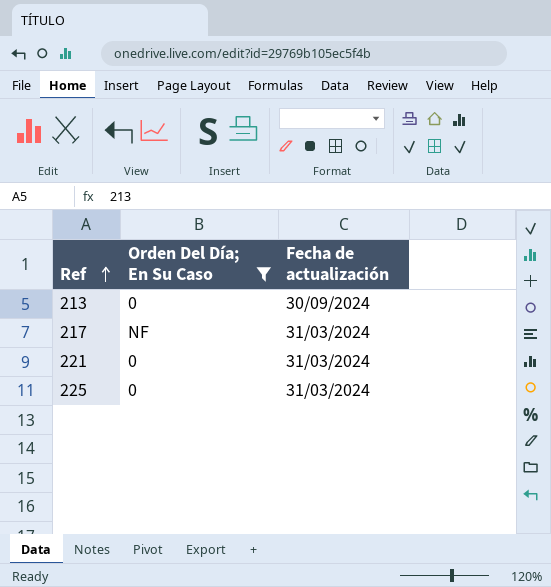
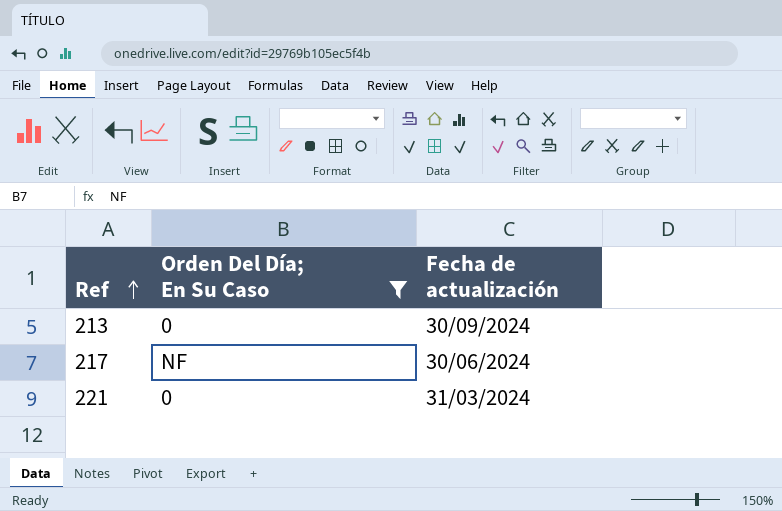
row 225: 0 | 31/03/2024 -> none
217 | Fecha de actualización: 31/03/2024 -> 30/06/2024

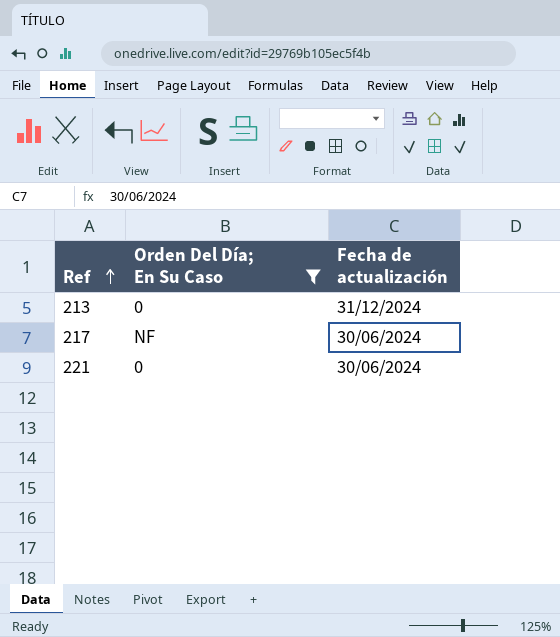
213 | Fecha de actualización: 30/09/2024 -> 31/12/2024
221 | Fecha de actualización: 31/03/2024 -> 30/06/2024

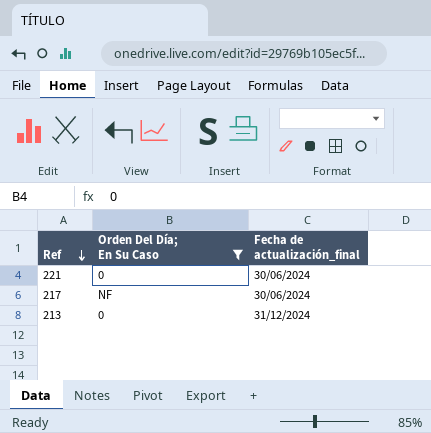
row order: Ref ascending -> Ref descending
column name: Fecha de actualización -> Fecha de actualización_final

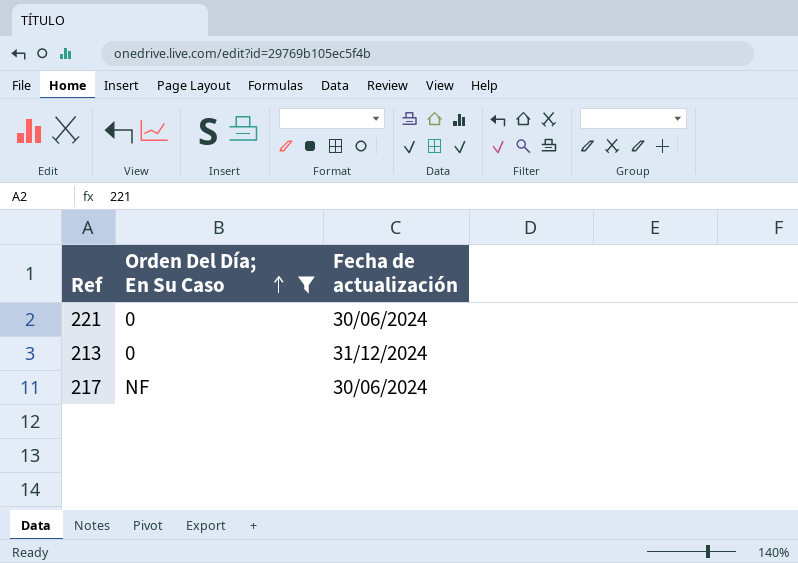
row order: Ref descending -> Orden Del Día; En Su Caso ascending
column name: Fecha de actualización_final -> Fecha de actualización

